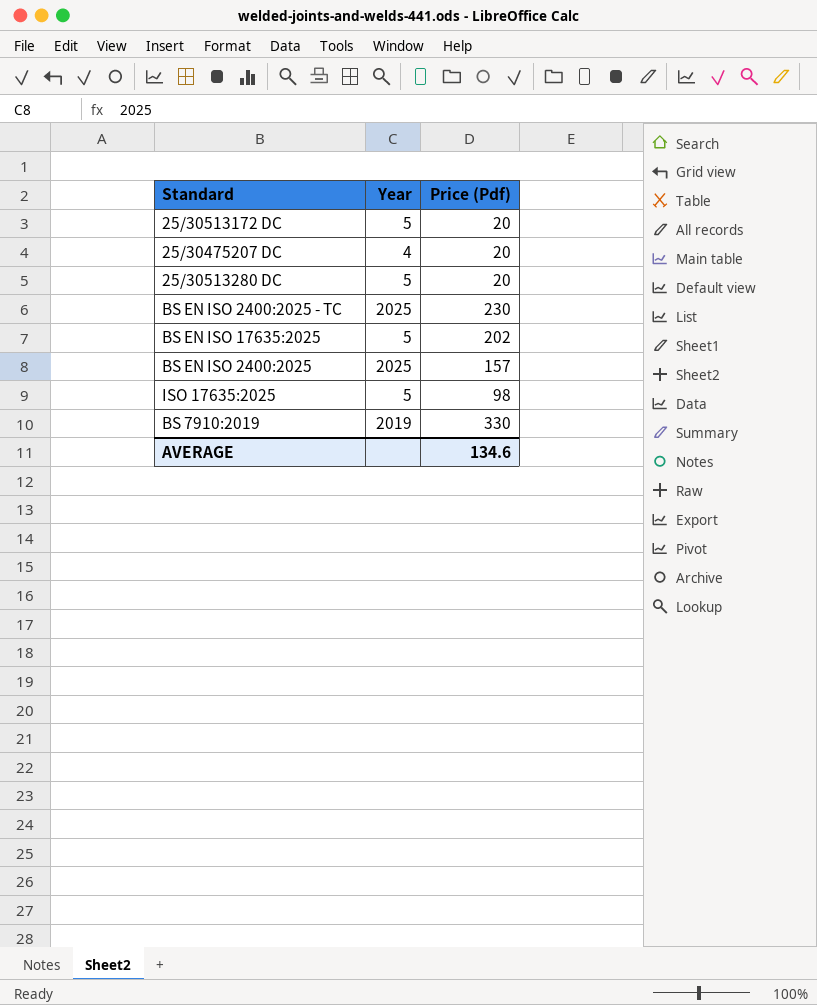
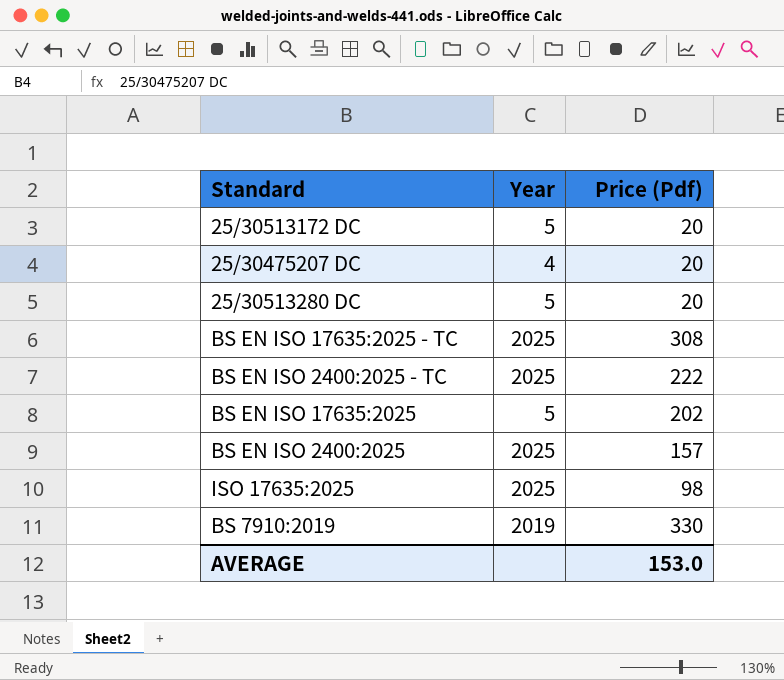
row BS EN ISO 17635:2025 - TC: none -> 2025 | 308
BS EN ISO 2400:2025 - TC | Price (Pdf): 230 -> 222
ISO 17635:2025 | Year: 5 -> 2025
AVERAGE | Price (Pdf): 134.6 -> 153.0

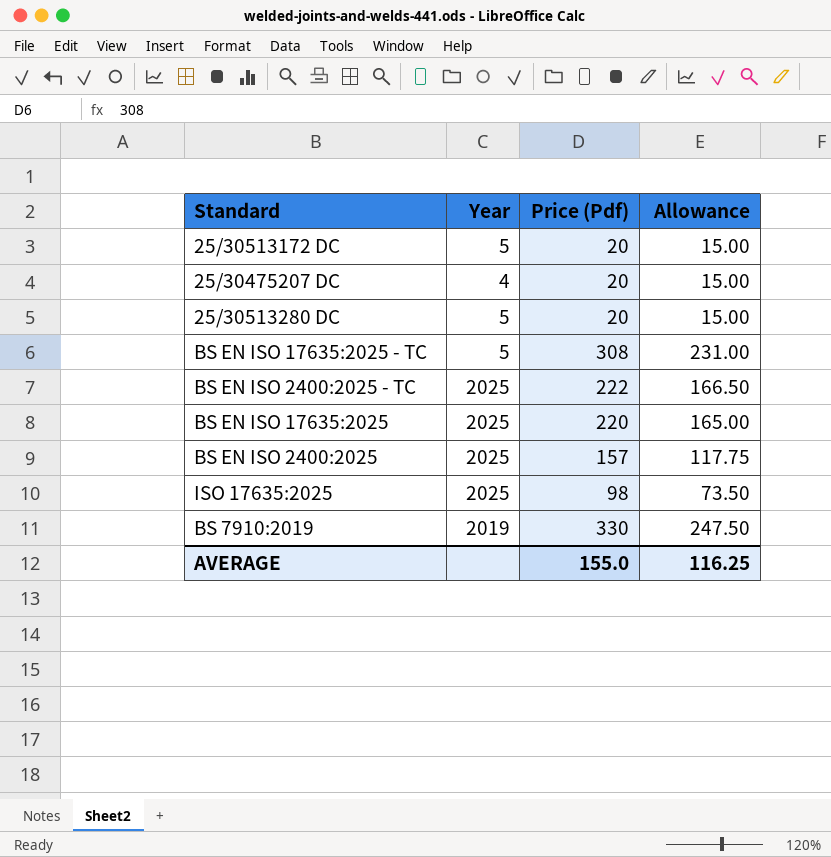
column Allowance | formula: none -> [Price (Pdf)] * 0.75
BS EN ISO 17635:2025 - TC | Year: 2025 -> 5
BS EN ISO 17635:2025 | Year: 5 -> 2025
BS EN ISO 17635:2025 | Price (Pdf): 202 -> 220
AVERAGE | Price (Pdf): 153.0 -> 155.0

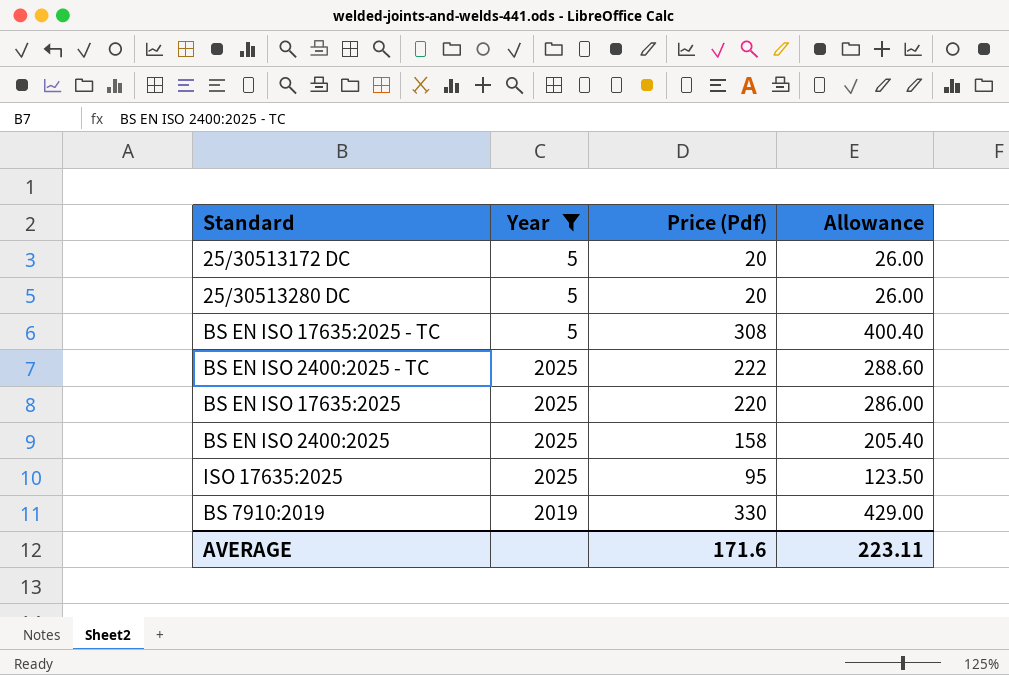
filter: none -> Year != 4
column Allowance | formula: [Price (Pdf)] * 0.75 -> [Price (Pdf)] * 1.3
BS EN ISO 2400:2025 | Price (Pdf): 157 -> 158
ISO 17635:2025 | Price (Pdf): 98 -> 95
AVERAGE | Price (Pdf): 155.0 -> 171.6
AVERAGE | Allowance: 116.25 -> 223.11

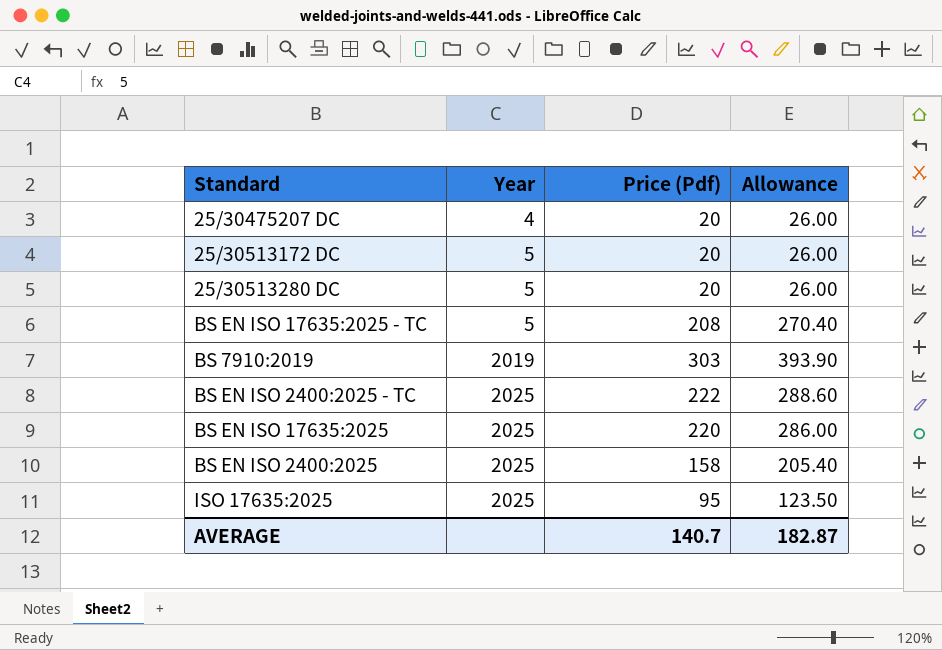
filter: Year != 4 -> none
row order: none -> Year ascending
BS EN ISO 17635:2025 - TC | Price (Pdf): 308 -> 208
BS EN ISO 17635:2025 - TC | Allowance: 400.40 -> 270.40
BS 7910:2019 | Price (Pdf): 330 -> 303
BS 7910:2019 | Allowance: 429.00 -> 393.90
AVERAGE | Price (Pdf): 171.6 -> 140.7
AVERAGE | Allowance: 223.11 -> 182.87

